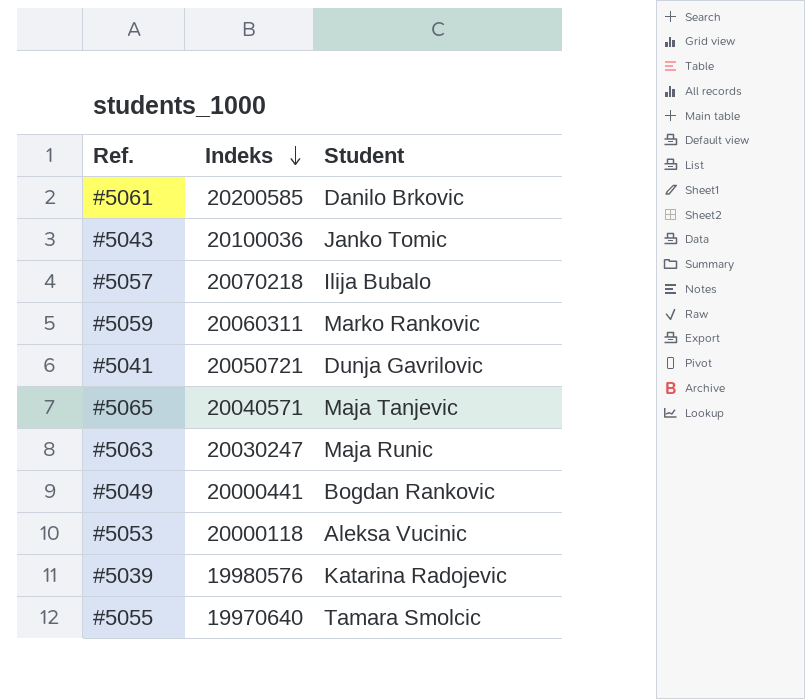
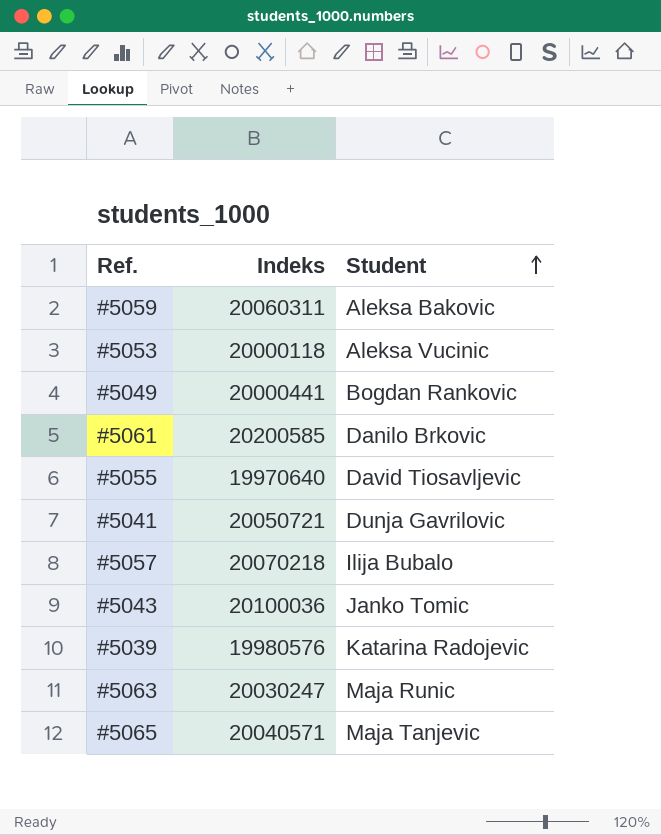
row order: Indeks descending -> Student ascending
#5059 | Student: Marko Rankovic -> Aleksa Bakovic
#5055 | Student: Tamara Smolcic -> David Tiosavljevic

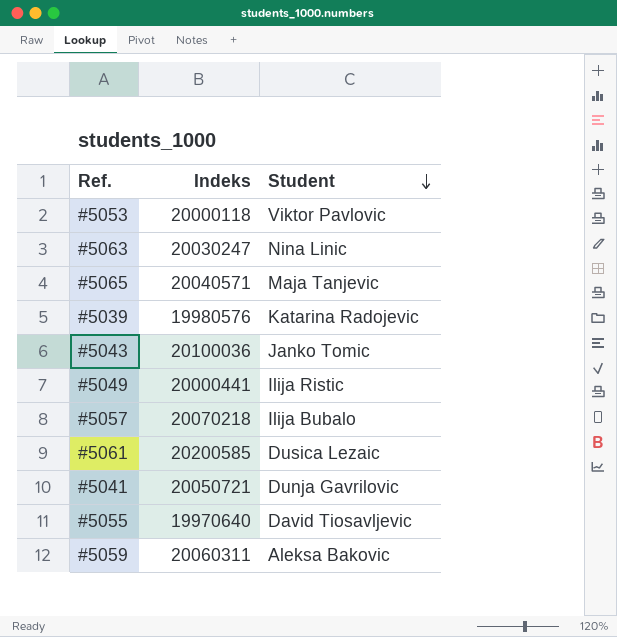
row order: Student ascending -> Student descending
#5053 | Student: Aleksa Vucinic -> Viktor Pavlovic
#5063 | Student: Maja Runic -> Nina Linic
#5049 | Student: Bogdan Rankovic -> Ilija Ristic
#5061 | Student: Danilo Brkovic -> Dusica Lezaic

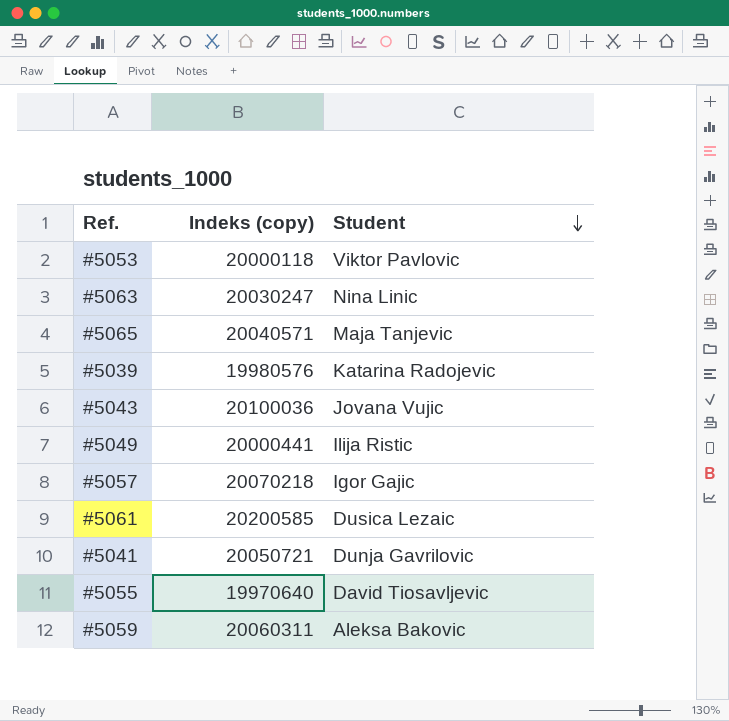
column name: Indeks -> Indeks (copy)
#5043 | Student: Janko Tomic -> Jovana Vujic
#5057 | Student: Ilija Bubalo -> Igor Gajic

